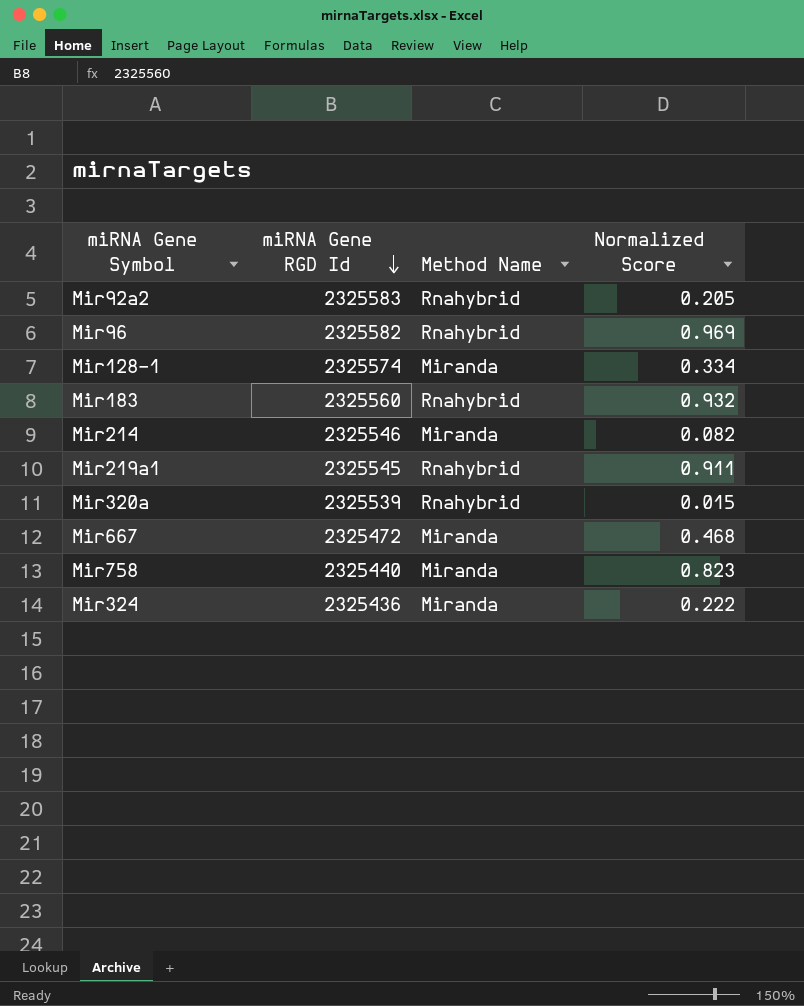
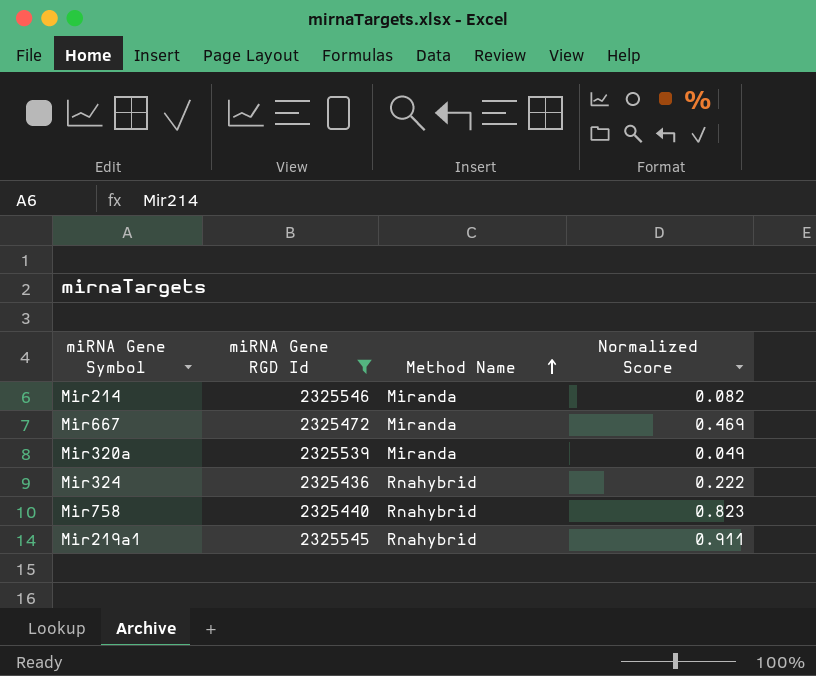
filter: none -> miRNA Gene RGD Id <= 2325546
row order: miRNA Gene RGD Id descending -> Method Name ascending
Mir667 | Normalized Score: 0.468 -> 0.469
Mir320a | Method Name: Rnahybrid -> Miranda
Mir320a | Normalized Score: 0.015 -> 0.049
Mir324 | Method Name: Miranda -> Rnahybrid
Mir758 | Method Name: Miranda -> Rnahybrid

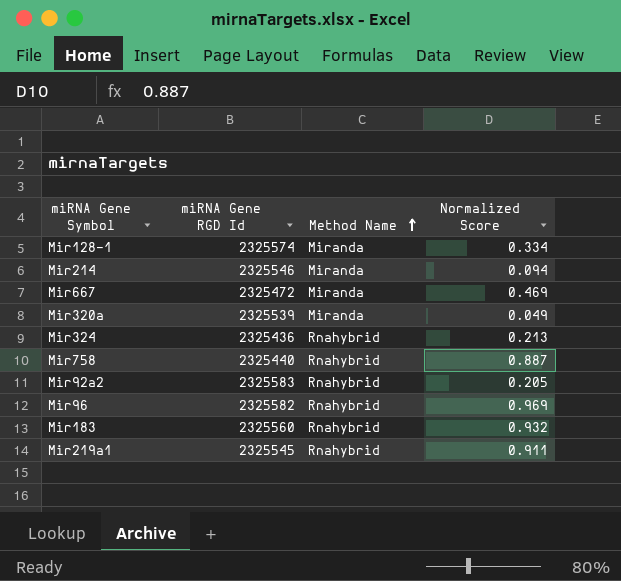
filter: miRNA Gene RGD Id <= 2325546 -> none
Mir214 | Normalized Score: 0.082 -> 0.094
Mir324 | Normalized Score: 0.222 -> 0.213
Mir758 | Normalized Score: 0.823 -> 0.887

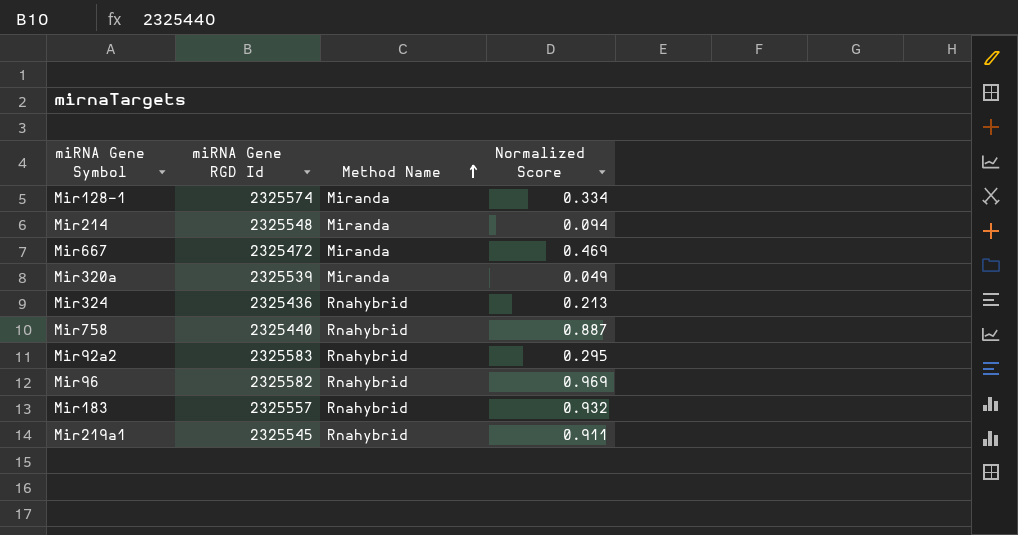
Mir214 | miRNA Gene RGD Id: 2325546 -> 2325548
Mir92a2 | Normalized Score: 0.205 -> 0.295
Mir183 | miRNA Gene RGD Id: 2325560 -> 2325557

